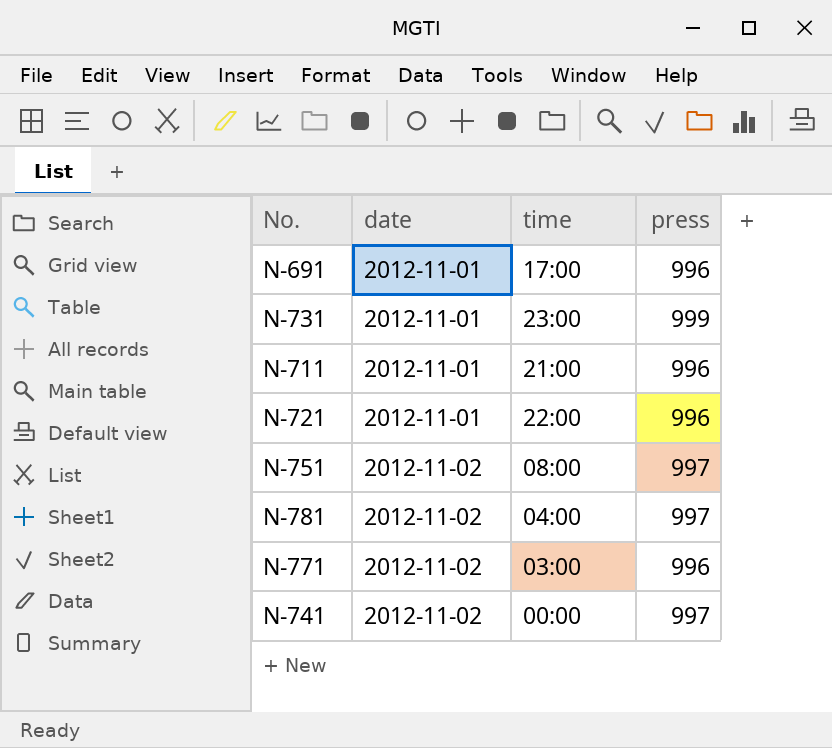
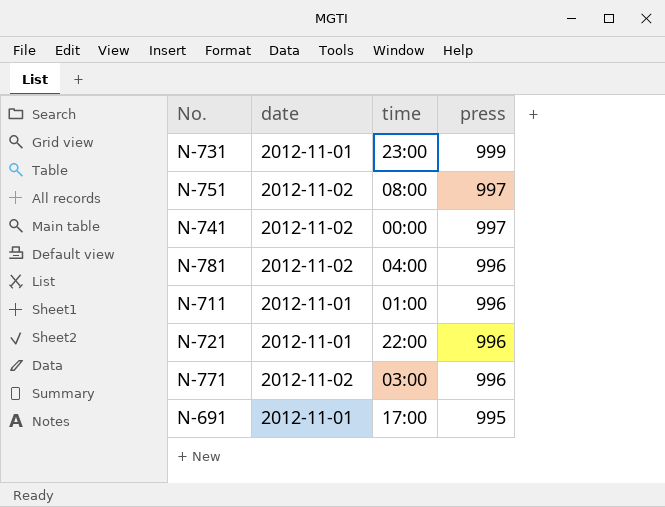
row order: date ascending -> press descending
N-781 | press: 997 -> 996
N-711 | time: 21:00 -> 01:00
N-691 | press: 996 -> 995

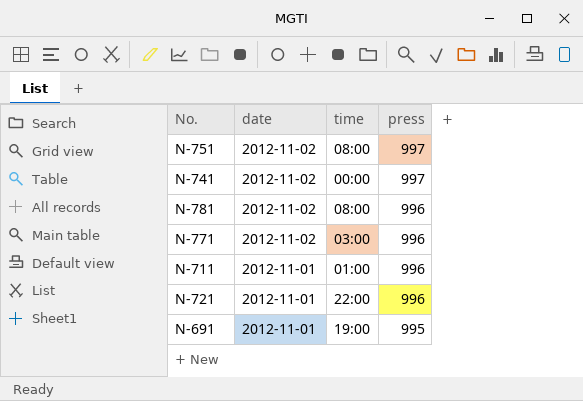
row order: press descending -> date descending
row N-731: 2012-11-01 | 23:00 | 999 -> none
N-781 | time: 04:00 -> 08:00
N-691 | time: 17:00 -> 19:00

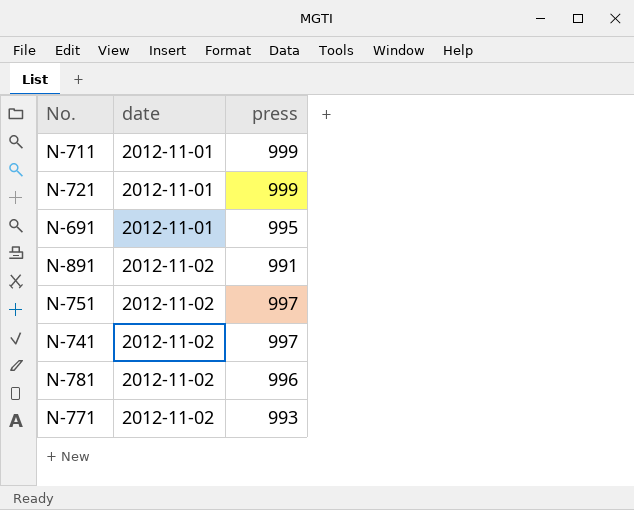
row order: date descending -> date ascending
column time | position: 3 -> none
N-711 | press: 996 -> 999
N-721 | press: 996 -> 999
row N-891: none -> 2012-11-02 | 991
N-771 | press: 996 -> 993

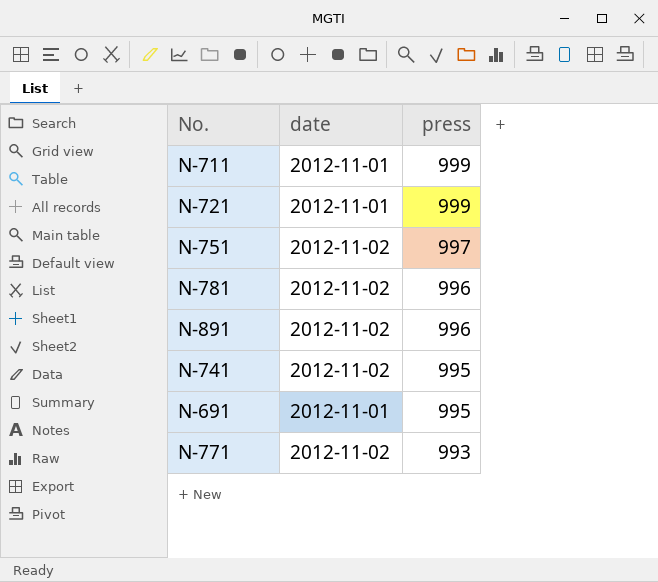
row order: date ascending -> press descending
N-891 | press: 991 -> 996
N-741 | press: 997 -> 995

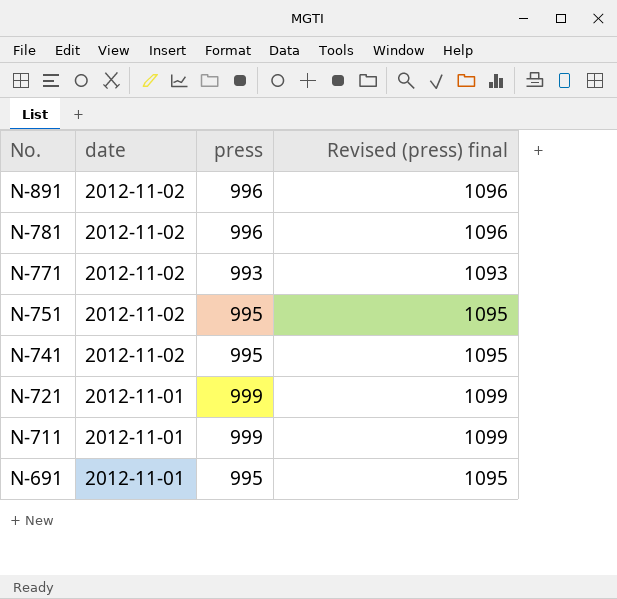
row order: press descending -> No. descending
column Revised (press) final | formula: none -> [press] + 100
N-751 | press: 997 -> 995

